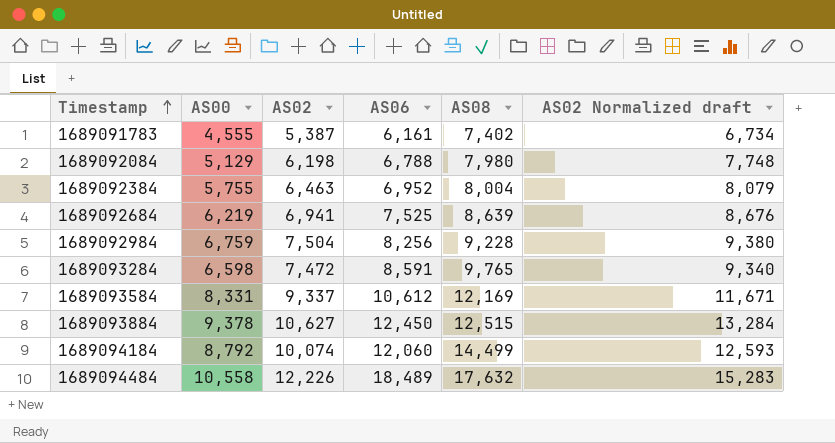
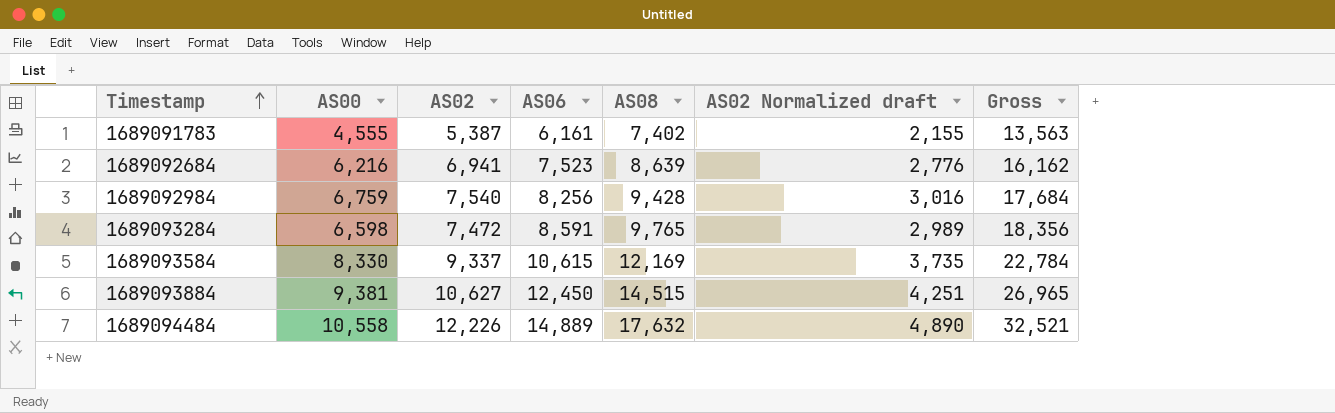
column AS02 Normalized draft | formula: [AS02] * 1.25 -> [AS02] * 0.4
column Gross | formula: none -> [AS06] + [AS08]
row 1689092084: 5,129 | 6,198 | 6,788 | 7,980 | 7,748 -> none
row 1689092384: 5,755 | 6,463 | 6,952 | 8,004 | 8,079 -> none
row 1689094184: 8,792 | 10,074 | 12,060 | 14,499 | 12,593 -> none
1689092684 | AS00: 6,219 -> 6,216
1689092684 | AS06: 7,525 -> 7,523
1689092984 | AS02: 7,504 -> 7,540
1689092984 | AS08: 9,228 -> 9,428
1689093584 | AS00: 8,331 -> 8,330
1689093584 | AS06: 10,612 -> 10,615
1689093884 | AS00: 9,378 -> 9,381
1689093884 | AS08: 12,515 -> 14,515
1689094484 | AS06: 18,489 -> 14,889

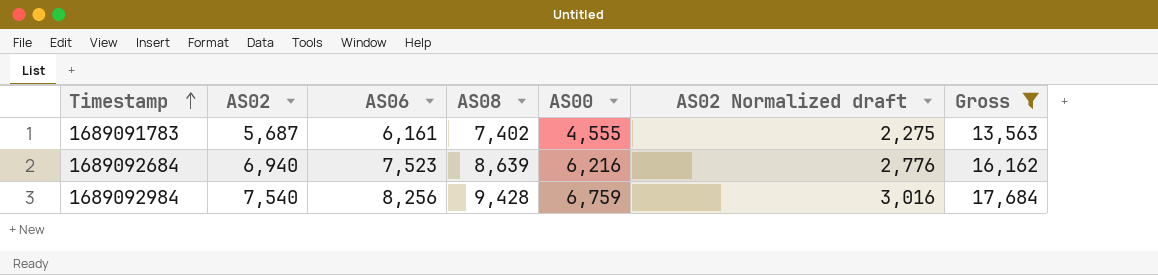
filter: none -> Gross <= 17,684
column AS00 | position: 2 -> 5
1689091783 | AS02: 5,387 -> 5,687
1689091783 | AS02 Normalized draft: 2,155 -> 2,275
1689092684 | AS02: 6,941 -> 6,940

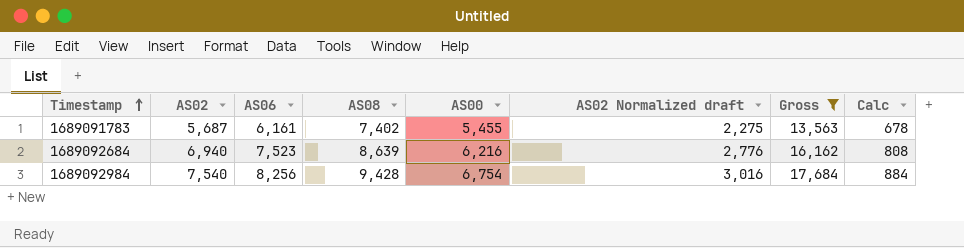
column Calc | formula: none -> [Gross] * 0.05
1689091783 | AS00: 4,555 -> 5,455
1689092984 | AS00: 6,759 -> 6,754

